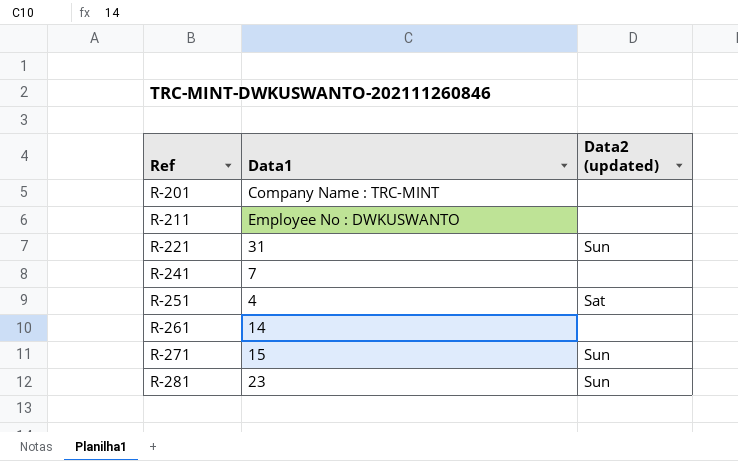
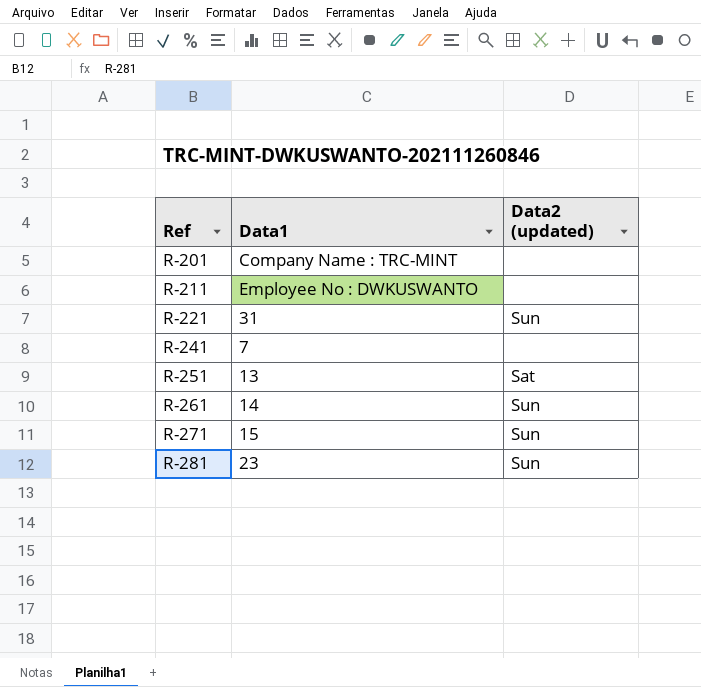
R-251 | Data1: 4 -> 13
R-261 | Data2 (updated): none -> Sun

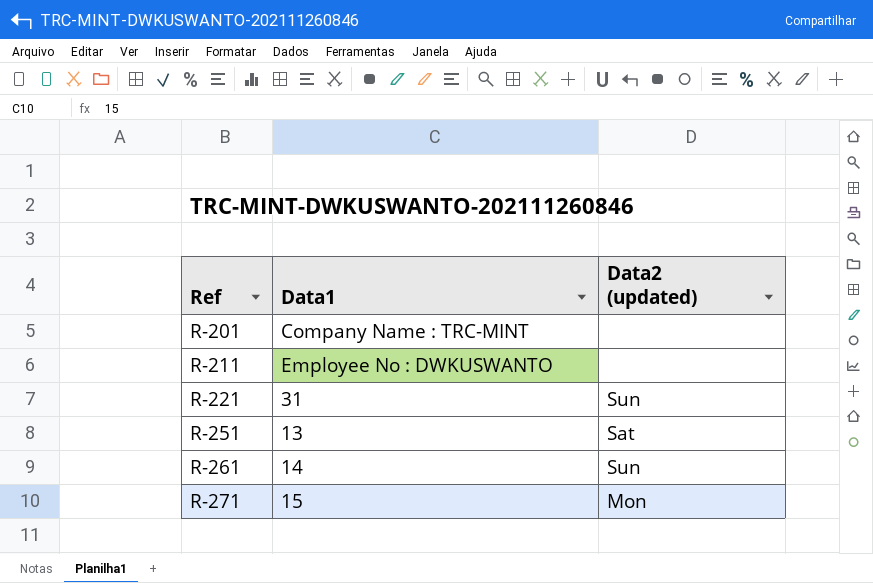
row R-241: 7 | none -> none
row R-281: 23 | Sun -> none
R-271 | Data2 (updated): Sun -> Mon

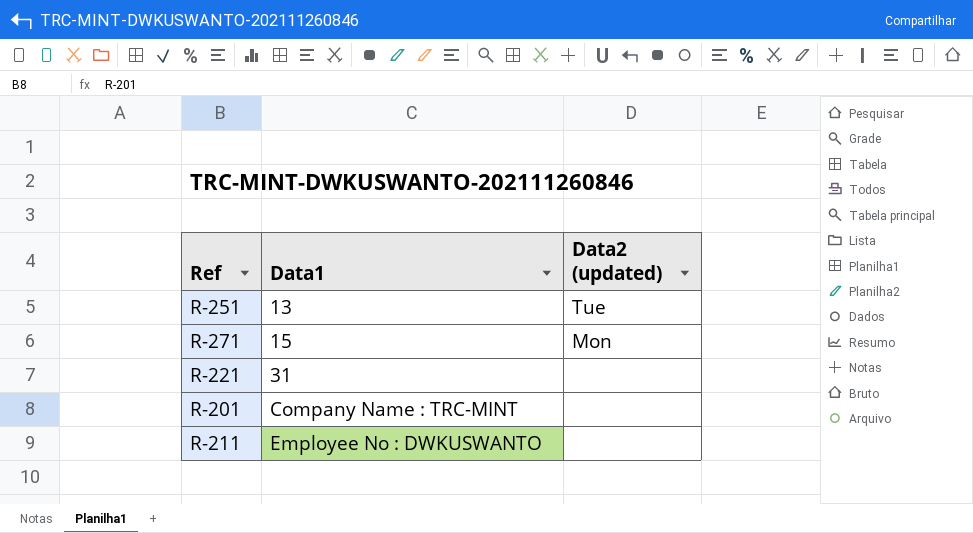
row order: Ref ascending -> Data1 ascending
row R-261: 14 | Sun -> none
R-251 | Data2 (updated): Sat -> Tue
R-221 | Data2 (updated): Sun -> none

